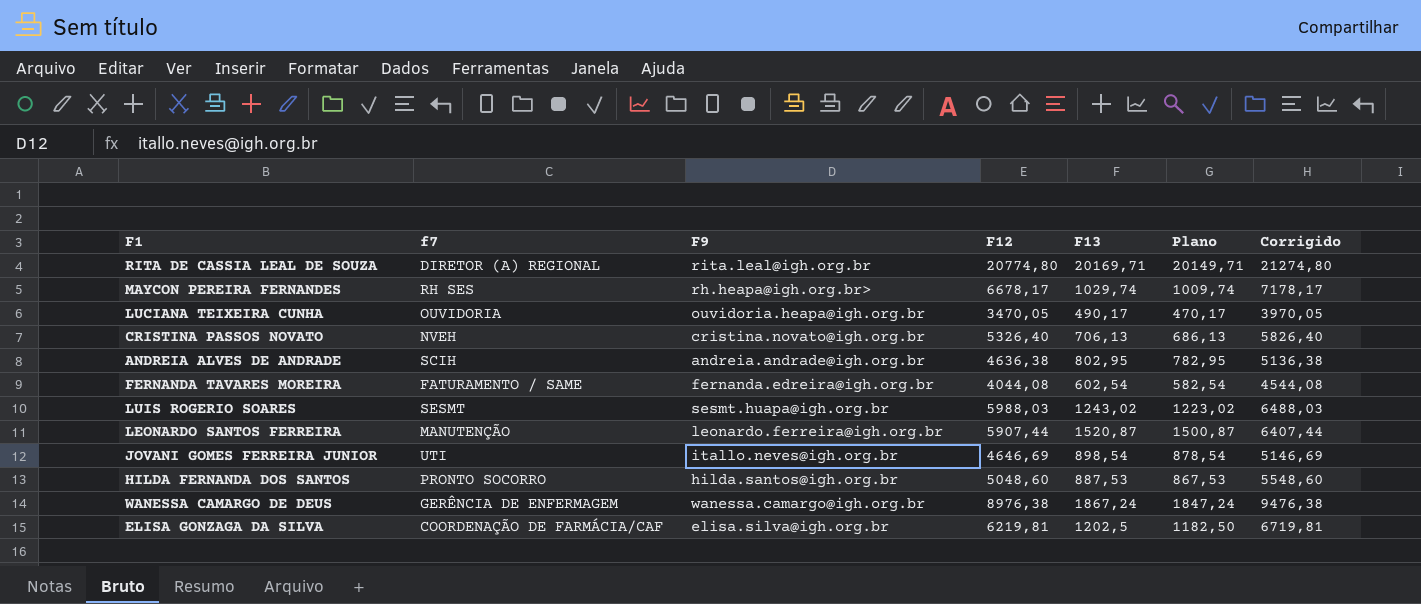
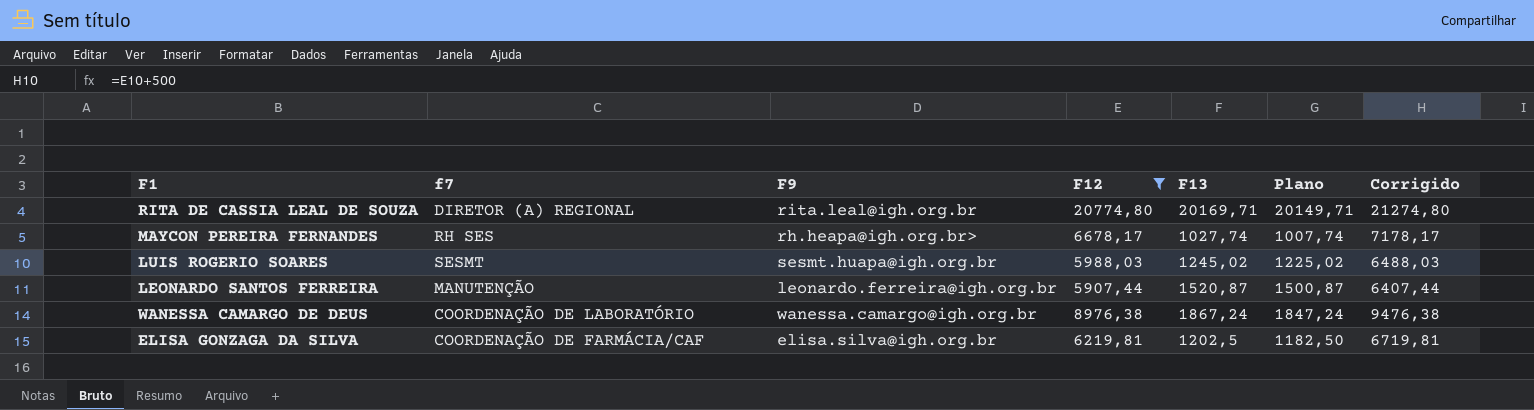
filter: none -> F12 >= 5907,44
MAYCON PEREIRA FERNANDES | F13: 1029,74 -> 1027,74
MAYCON PEREIRA FERNANDES | Plano: 1009,74 -> 1007,74
LUIS ROGERIO SOARES | F13: 1243,02 -> 1245,02
LUIS ROGERIO SOARES | Plano: 1223,02 -> 1225,02
WANESSA CAMARGO DE DEUS | f7: GERÊNCIA DE ENFERMAGEM -> COORDENAÇÃO DE LABORATÓRIO

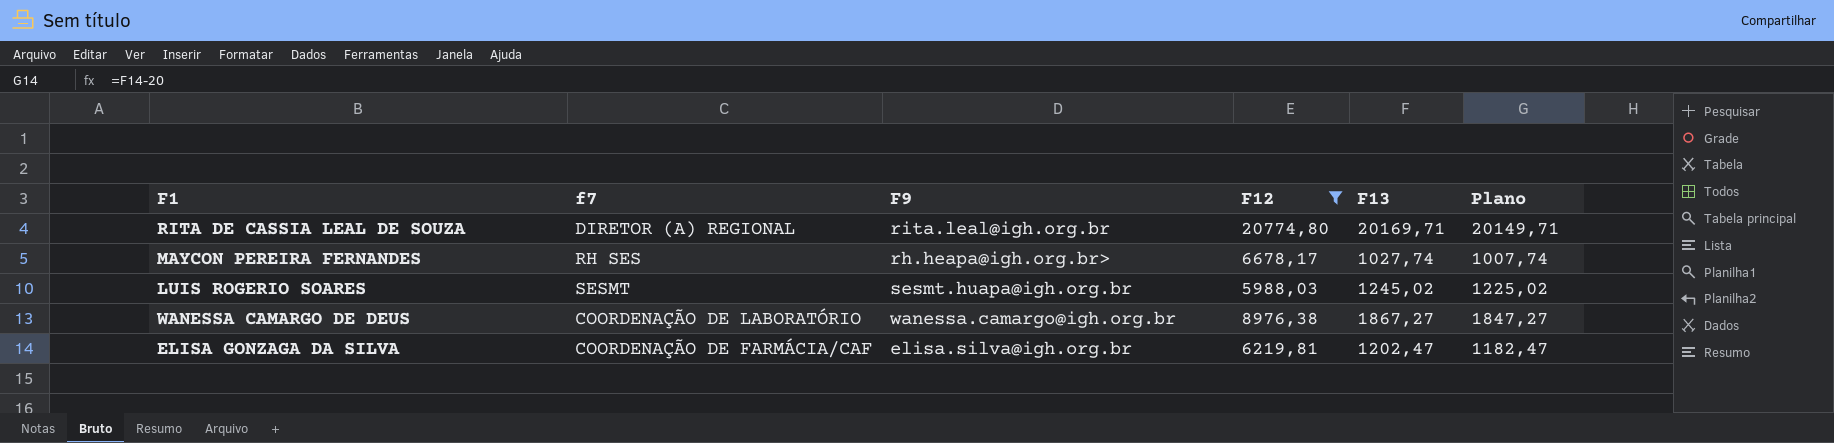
column Corrigido | formula: [F12] + 500 -> none
row LEONARDO SANTOS FERREIRA: MANUTENÇÃO | leonardo.ferreira@igh.org.br | 5907,44 | 1520,87 | 1500,87 | 6407,44 -> none
WANESSA CAMARGO DE DEUS | F13: 1867,24 -> 1867,27
WANESSA CAMARGO DE DEUS | Plano: 1847,24 -> 1847,27
ELISA GONZAGA DA SILVA | F13: 1202,5 -> 1202,47
ELISA GONZAGA DA SILVA | Plano: 1182,50 -> 1182,47

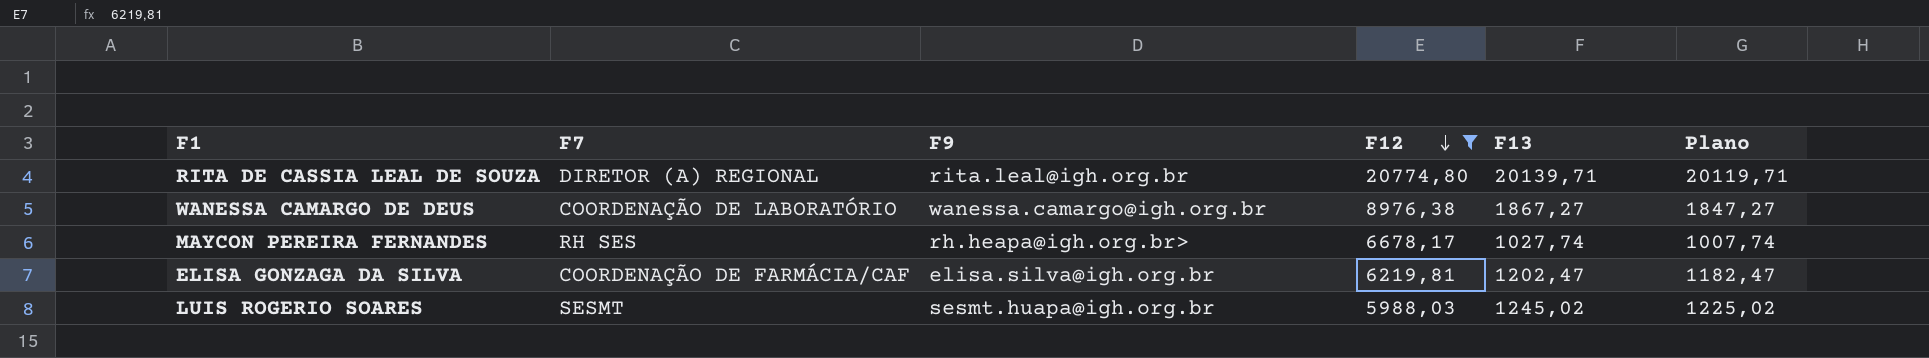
row order: none -> F12 descending
column name: f7 -> F7
RITA DE CASSIA LEAL DE SOUZA | F13: 20169,71 -> 20139,71
RITA DE CASSIA LEAL DE SOUZA | Plano: 20149,71 -> 20119,71

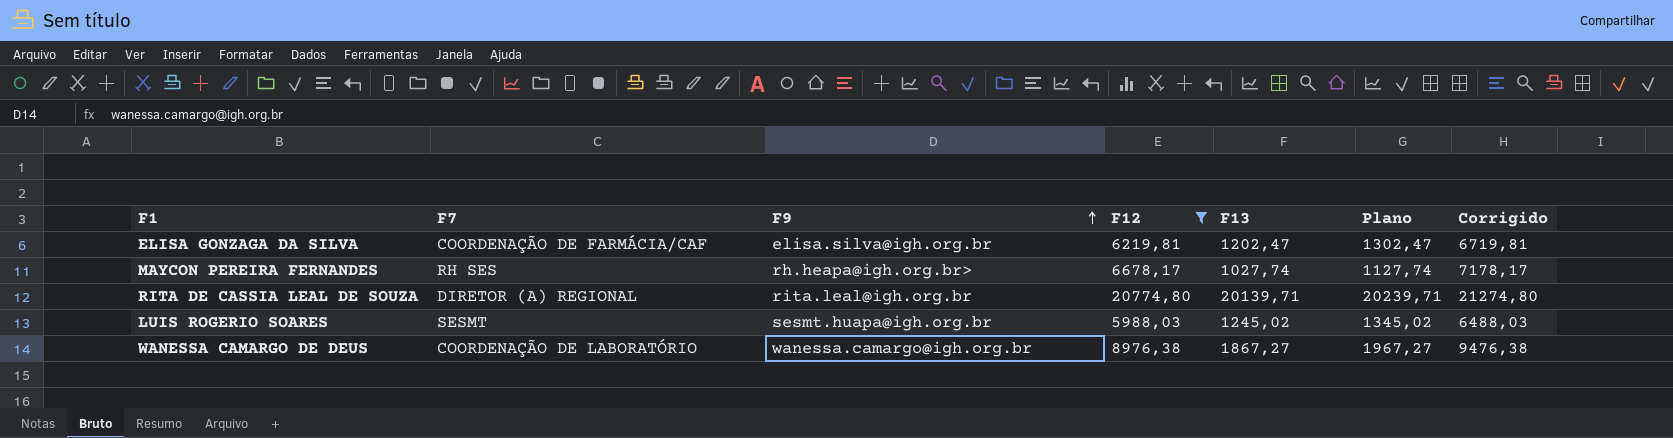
row order: F12 descending -> F9 ascending
column Plano | formula: [F13] - 20 -> [F13] + 100
column Corrigido | formula: none -> [F12] + 500

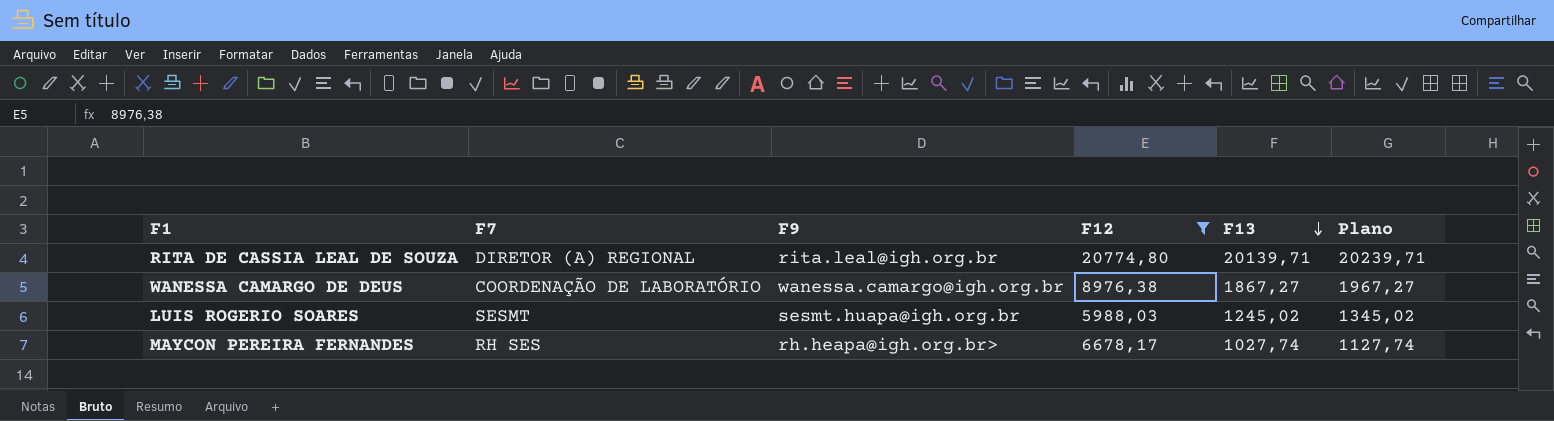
row order: F9 ascending -> F13 descending
column Corrigido | formula: [F12] + 500 -> none
row ELISA GONZAGA DA SILVA: COORDENAÇÃO DE FARMÁCIA/CAF | elisa.silva@igh.org.br | 6219,81 | 1202,47 | 1302,47 | 6719,81 -> none

